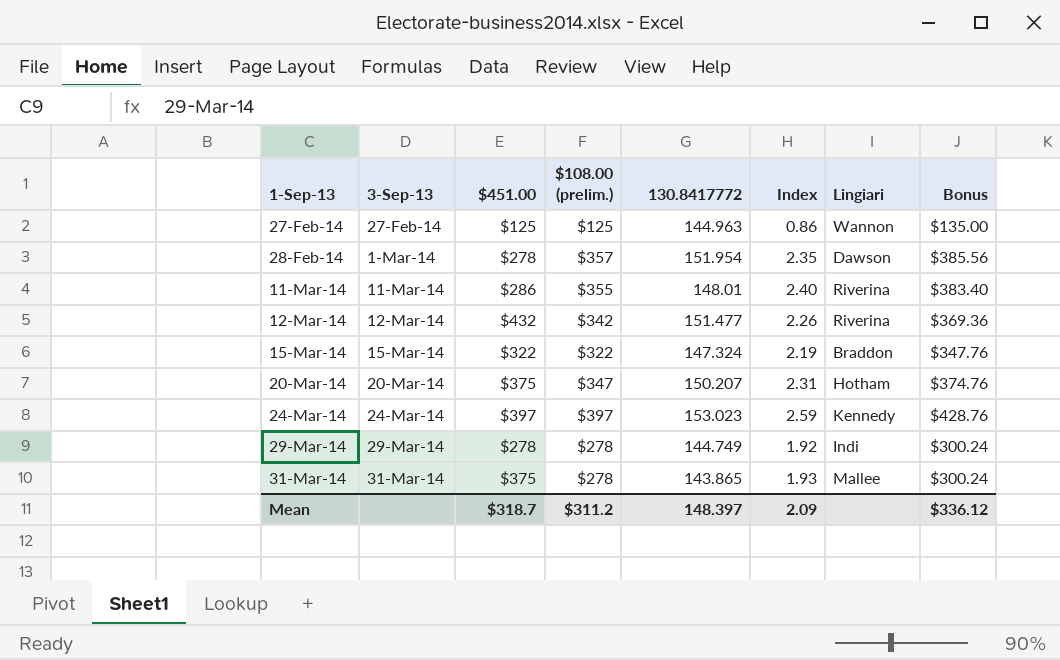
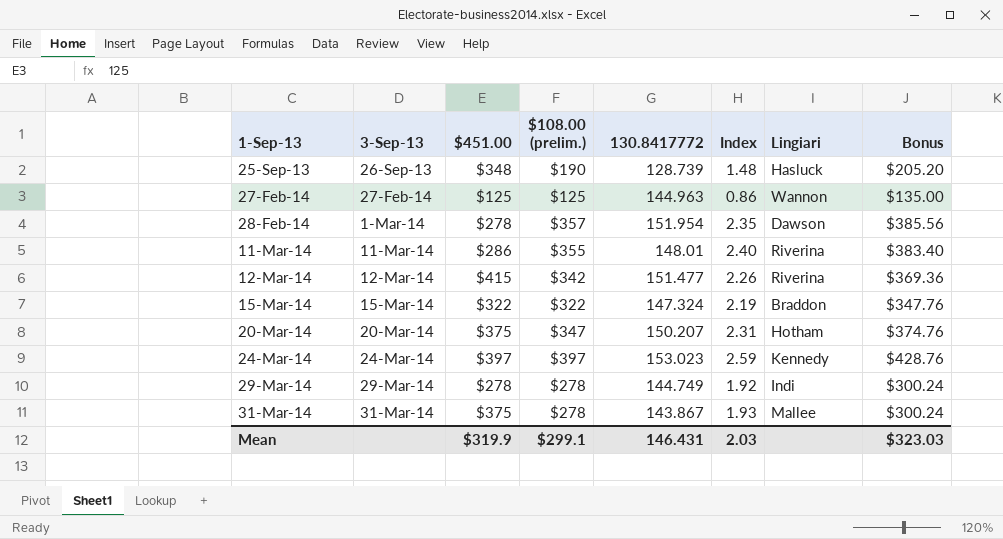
row 25-Sep-13: none -> 26-Sep-13 | $348 | $190 | 128.739 | 1.48 | Hasluck | $205.20
12-Mar-14 | $451.00: $432 -> $415
31-Mar-14 | 130.8417772: 143.865 -> 143.867
Mean | $451.00: $318.7 -> $319.9
Mean | $108.00 (prelim.): $311.2 -> $299.1
Mean | 130.8417772: 148.397 -> 146.431
Mean | Index: 2.09 -> 2.03
Mean | Bonus: $336.12 -> $323.03

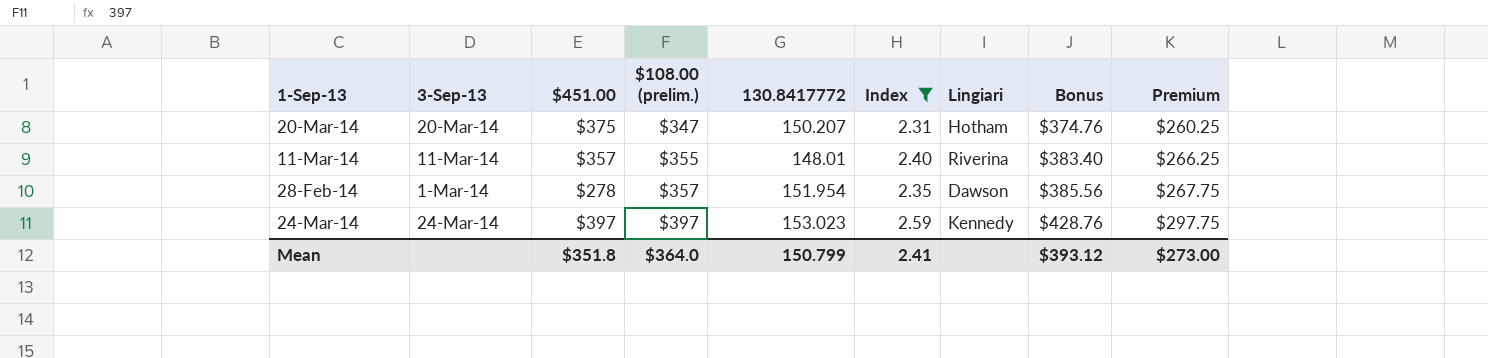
filter: none -> Index >= 2.31
row order: 1-Sep-13 ascending -> $108.00 (prelim.) ascending
column Premium | formula: none -> [$108.00 (prelim.)] * 0.75
11-Mar-14 | $451.00: $286 -> $357
Mean | $451.00: $319.9 -> $351.8
Mean | $108.00 (prelim.): $299.1 -> $364.0
Mean | 130.8417772: 146.431 -> 150.799
Mean | Index: 2.03 -> 2.41
Mean | Bonus: $323.03 -> $393.12

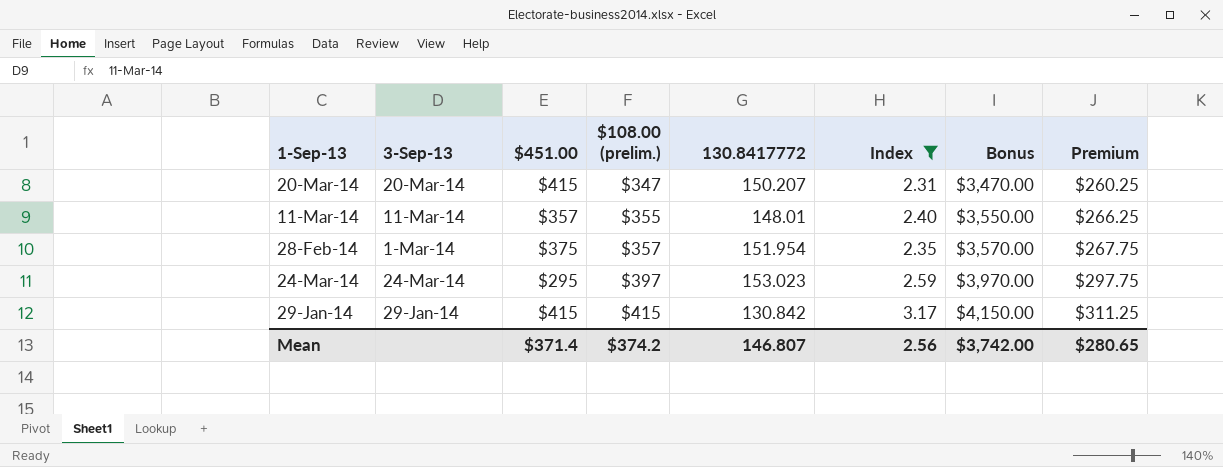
column Lingiari | position: 7 -> none
column Bonus | formula: [$108.00 (prelim.)] * 1.08 -> [$108.00 (prelim.)] * 10
20-Mar-14 | $451.00: $375 -> $415
28-Feb-14 | $451.00: $278 -> $375
24-Mar-14 | $451.00: $397 -> $295
row 29-Jan-14: none -> 29-Jan-14 | $415 | $415 | 130.842 | 3.17 | $4,150.00 | $311.25
Mean | $451.00: $351.8 -> $371.4
Mean | $108.00 (prelim.): $364.0 -> $374.2
Mean | 130.8417772: 150.799 -> 146.807
Mean | Index: 2.41 -> 2.56
Mean | Bonus: $393.12 -> $3,742.00
Mean | Premium: $273.00 -> $280.65

